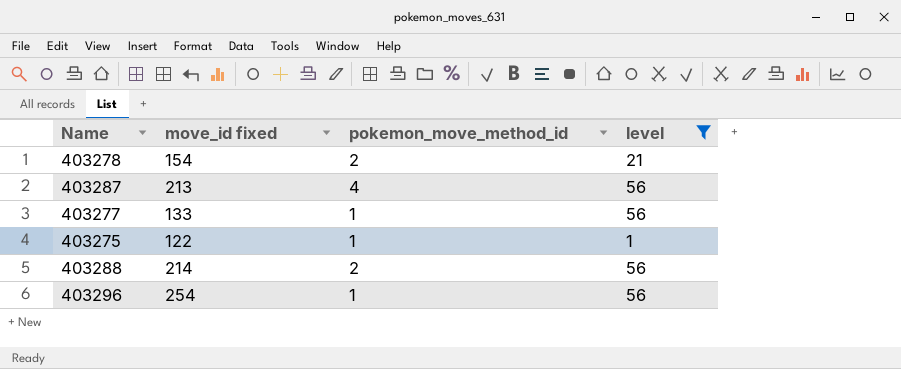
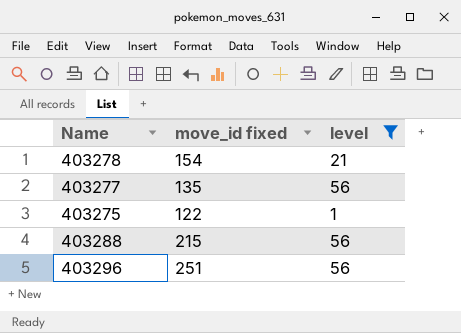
column pokemon_move_method_id | position: 3 -> none
row 403287: 213 | 4 | 56 -> none
403277 | move_id fixed: 133 -> 135
403288 | move_id fixed: 214 -> 215
403296 | move_id fixed: 254 -> 251

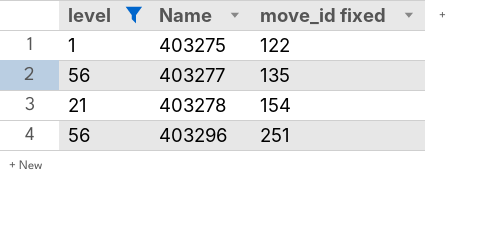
row order: none -> Name ascending
column level | position: 3 -> 1
row 403288: 215 | 56 -> none

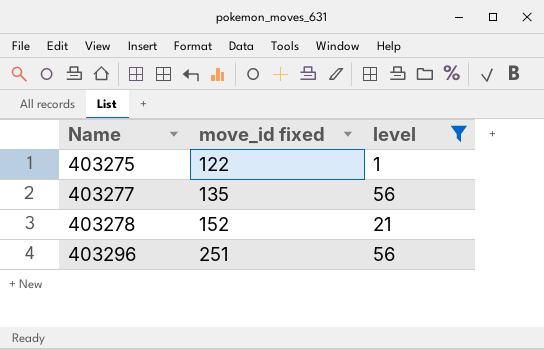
column level | position: 1 -> 3
403278 | move_id fixed: 154 -> 152

